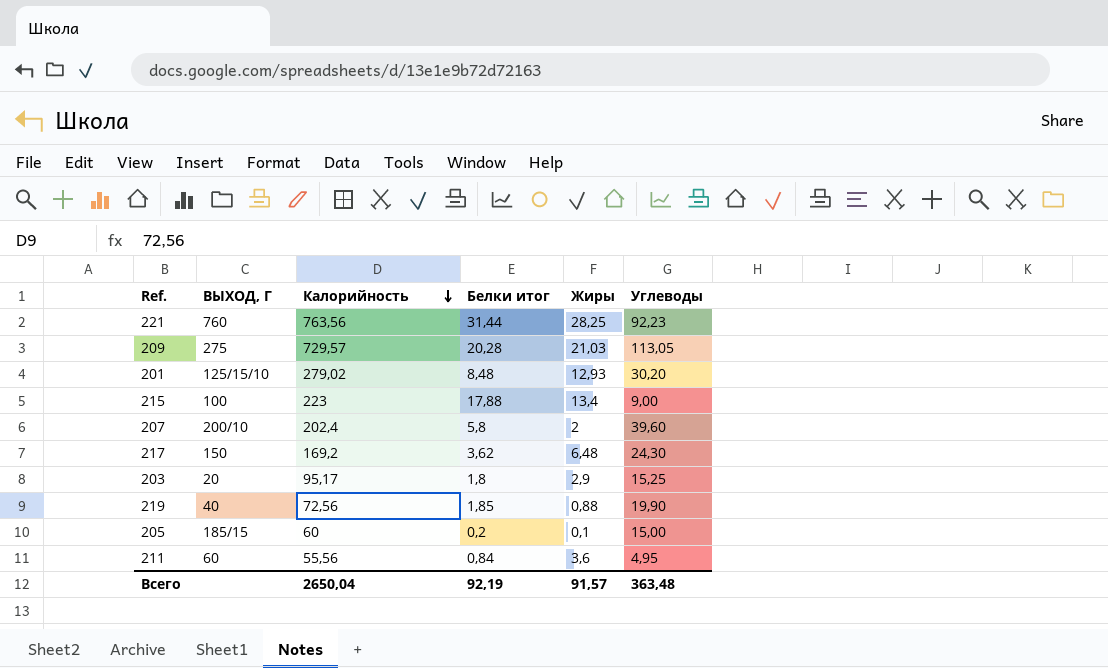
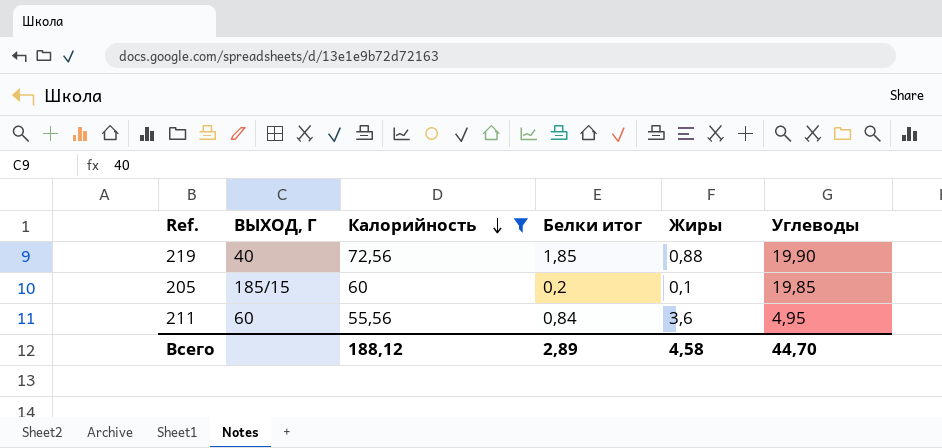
filter: none -> Калорийность <= 72,56
205 | Углеводы: 15,00 -> 19,85
Всего | Калорийность: 2650,04 -> 188,12
Всего | Белки итог: 92,19 -> 2,89
Всего | Жиры: 91,57 -> 4,58
Всего | Углеводы: 363,48 -> 44,70

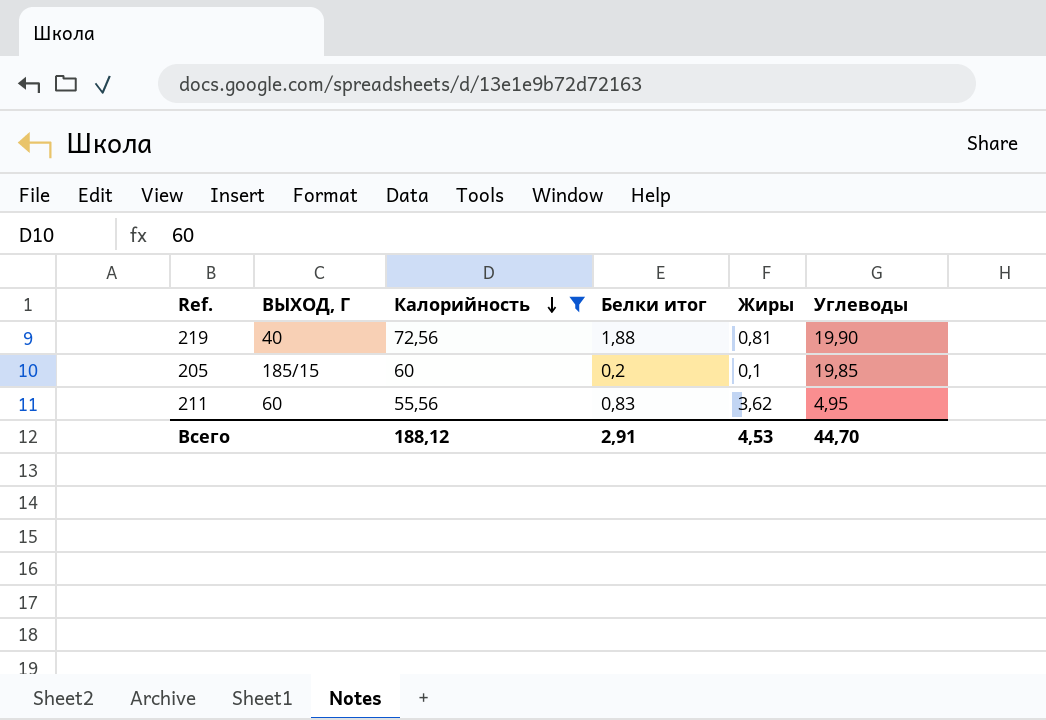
219 | Белки итог: 1,85 -> 1,88
219 | Жиры: 0,88 -> 0,81
211 | Белки итог: 0,84 -> 0,83
211 | Жиры: 3,6 -> 3,62
Всего | Белки итог: 2,89 -> 2,91
Всего | Жиры: 4,58 -> 4,53

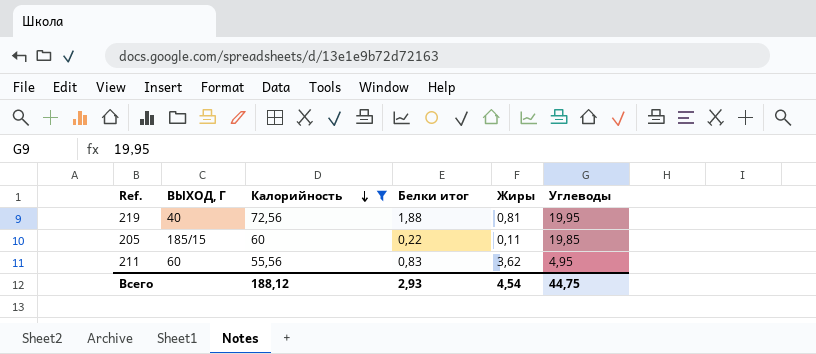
219 | Углеводы: 19,90 -> 19,95
205 | Белки итог: 0,2 -> 0,22
205 | Жиры: 0,1 -> 0,11
Всего | Белки итог: 2,91 -> 2,93
Всего | Жиры: 4,53 -> 4,54
Всего | Углеводы: 44,70 -> 44,75

